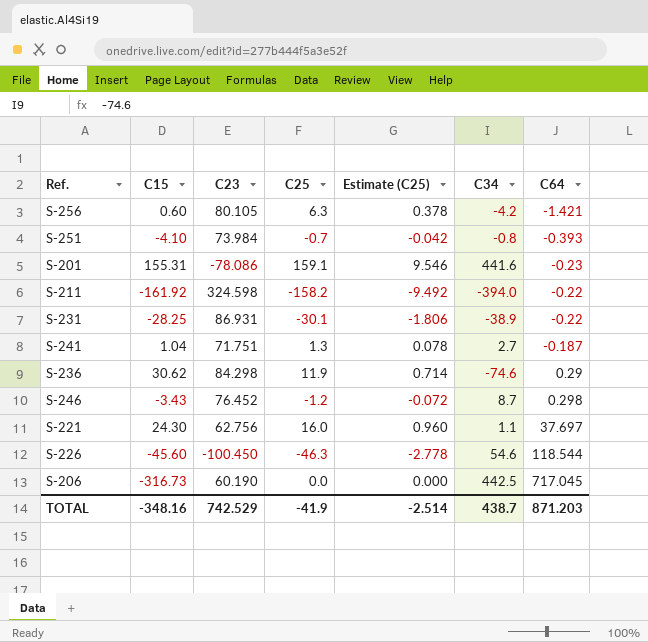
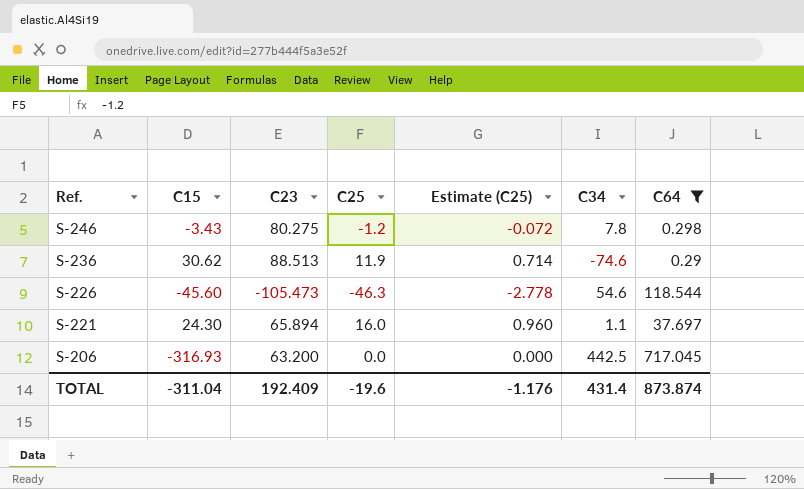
filter: none -> C64 >= 0.29
row order: C64 ascending -> Ref. descending
S-246 | C23: 76.452 -> 80.275
S-246 | C34: 8.7 -> 7.8
S-236 | C23: 84.298 -> 88.513
S-226 | C23: -100.450 -> -105.473
S-221 | C23: 62.756 -> 65.894
S-206 | C15: -316.73 -> -316.93
S-206 | C23: 60.190 -> 63.200
TOTAL | C15: -348.16 -> -311.04
TOTAL | C23: 742.529 -> 192.409
TOTAL | C25: -41.9 -> -19.6
TOTAL | Estimate (C25): -2.514 -> -1.176
TOTAL | C34: 438.7 -> 431.4
TOTAL | C64: 871.203 -> 873.874

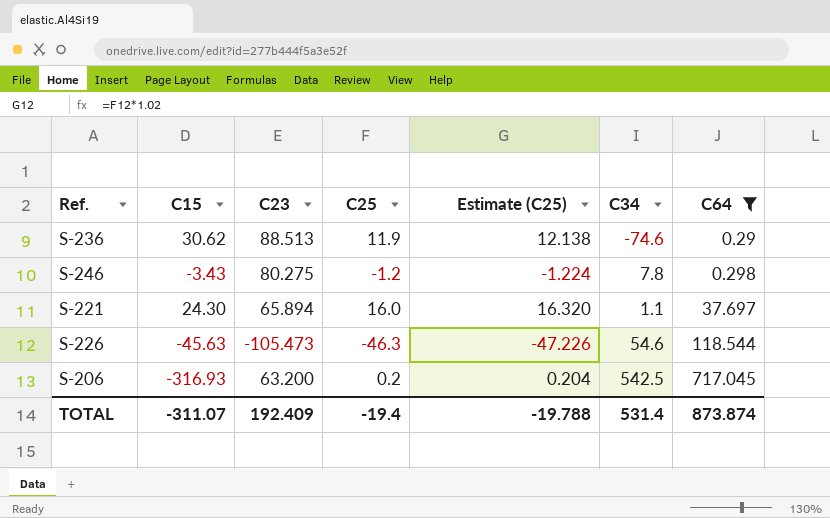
row order: Ref. descending -> C64 ascending
column Estimate (C25) | formula: [C25] * 0.06 -> [C25] * 1.02
S-226 | C15: -45.60 -> -45.63
S-206 | C25: 0.0 -> 0.2
S-206 | C34: 442.5 -> 542.5
TOTAL | C15: -311.04 -> -311.07
TOTAL | C25: -19.6 -> -19.4
TOTAL | Estimate (C25): -1.176 -> -19.788
TOTAL | C34: 431.4 -> 531.4

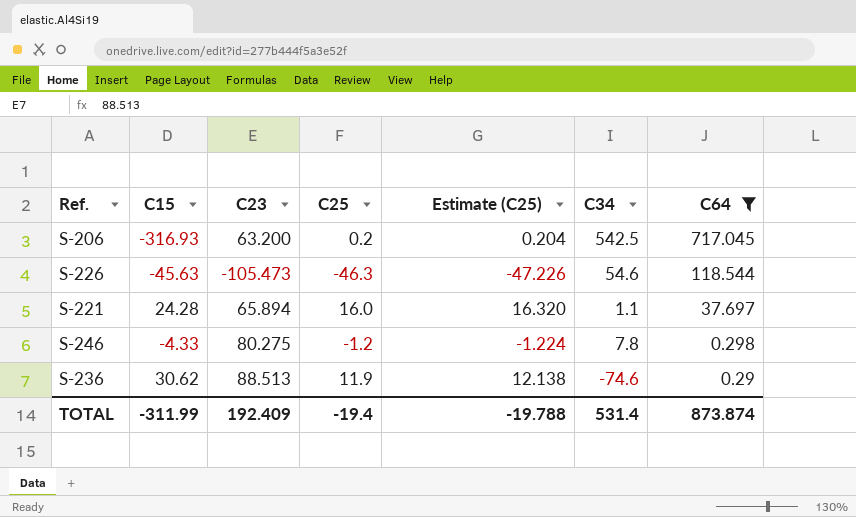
row order: C64 ascending -> C64 descending
S-221 | C15: 24.30 -> 24.28
S-246 | C15: -3.43 -> -4.33
TOTAL | C15: -311.07 -> -311.99

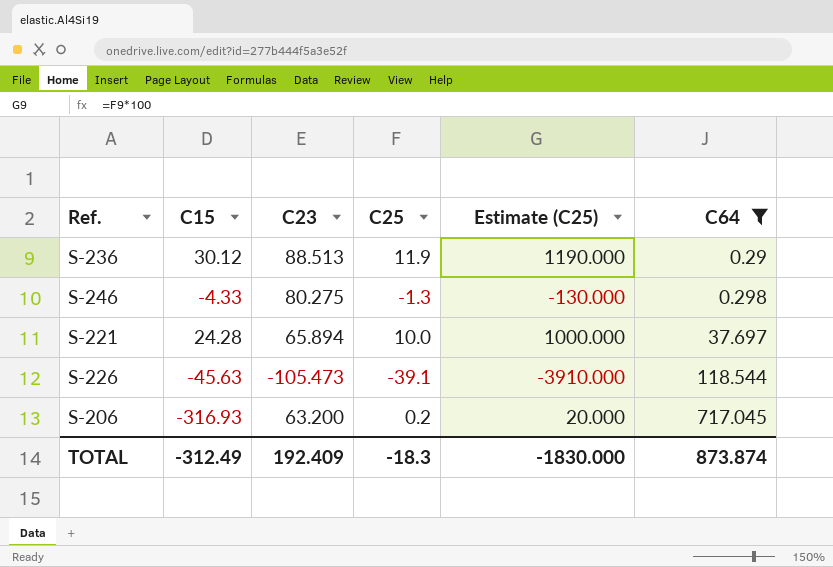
row order: C64 descending -> C64 ascending
column C34 | position: 6 -> none
column Estimate (C25) | formula: [C25] * 1.02 -> [C25] * 100
S-236 | C15: 30.62 -> 30.12
S-246 | C25: -1.2 -> -1.3
S-221 | C25: 16.0 -> 10.0
S-226 | C25: -46.3 -> -39.1
TOTAL | C15: -311.99 -> -312.49
TOTAL | C25: -19.4 -> -18.3
TOTAL | Estimate (C25): -19.788 -> -1830.000

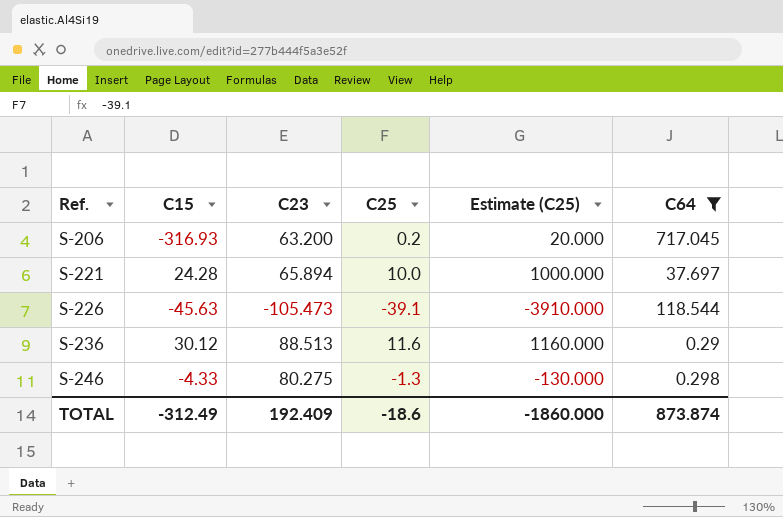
row order: C64 ascending -> Ref. ascending
S-236 | C25: 11.9 -> 11.6
S-236 | Estimate (C25): 1190.000 -> 1160.000
TOTAL | C25: -18.3 -> -18.6
TOTAL | Estimate (C25): -1830.000 -> -1860.000

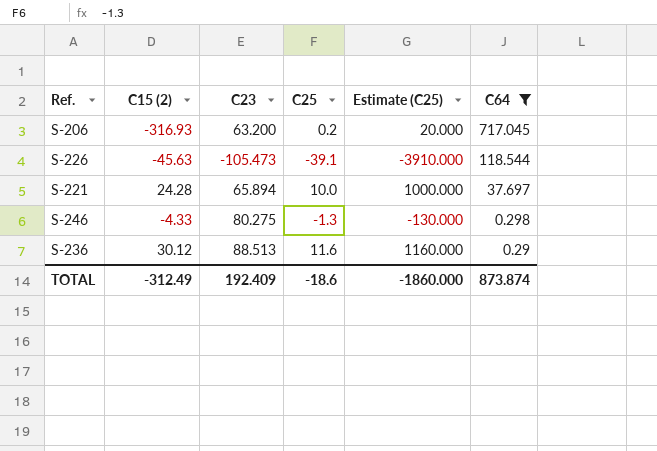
row order: Ref. ascending -> C64 descending
column name: C15 -> C15 (2)

